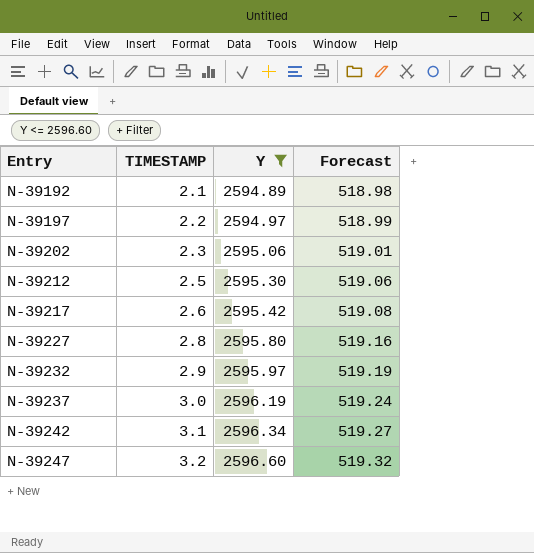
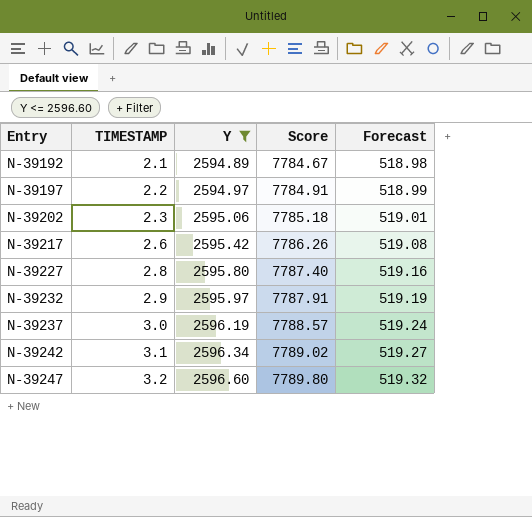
column Score | formula: none -> [Y] * 3
row N-39212: 2.5 | 2595.30 | 519.06 -> none

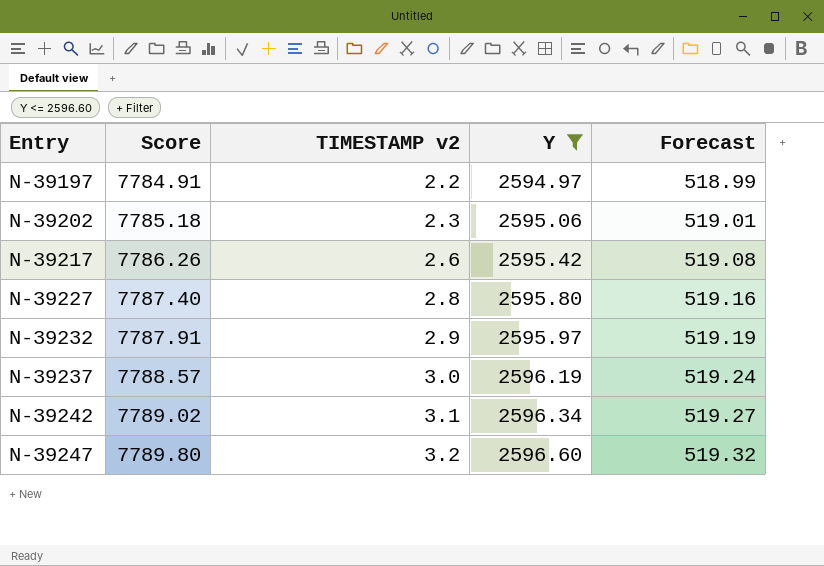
column Score | position: 4 -> 2
column name: TIMESTAMP -> TIMESTAMP v2
row N-39192: 2.1 | 2594.89 | 7784.67 | 518.98 -> none

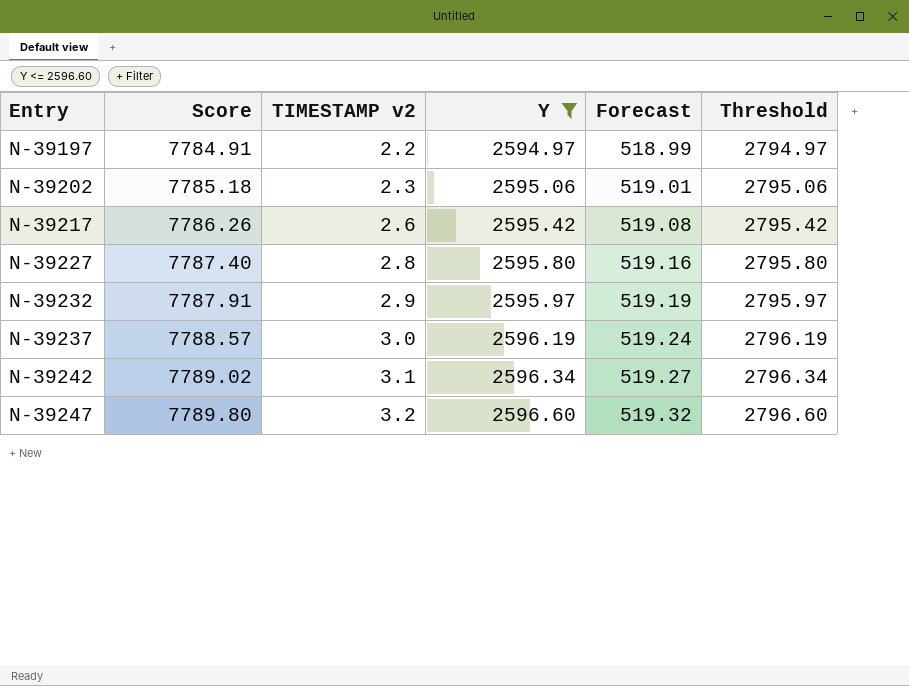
column Threshold | formula: none -> [Y] + 200

